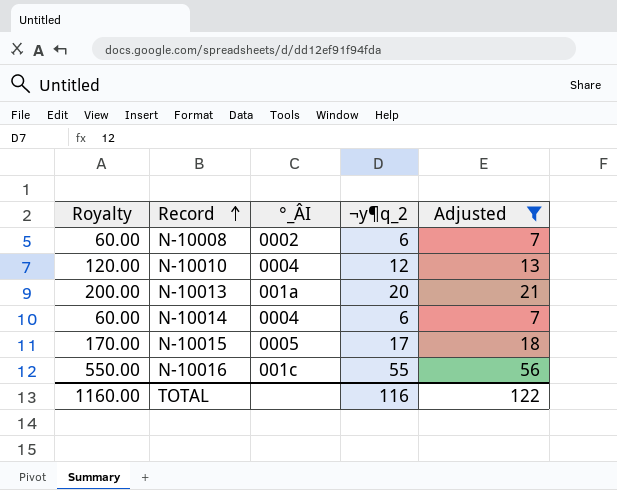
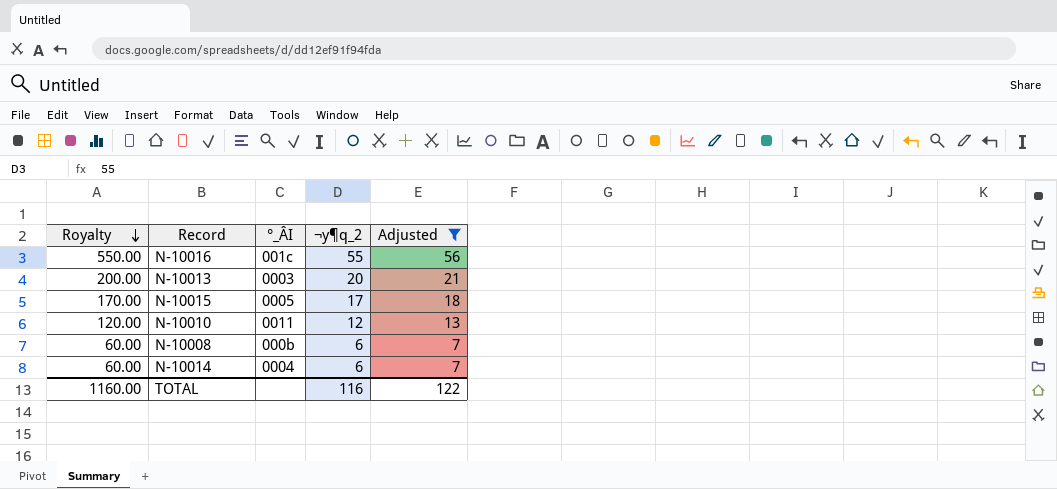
row order: Record ascending -> Royalty descending
N-10013 | °_ÂI: 001a -> 0003
N-10010 | °_ÂI: 0004 -> 0011
N-10008 | °_ÂI: 0002 -> 000b

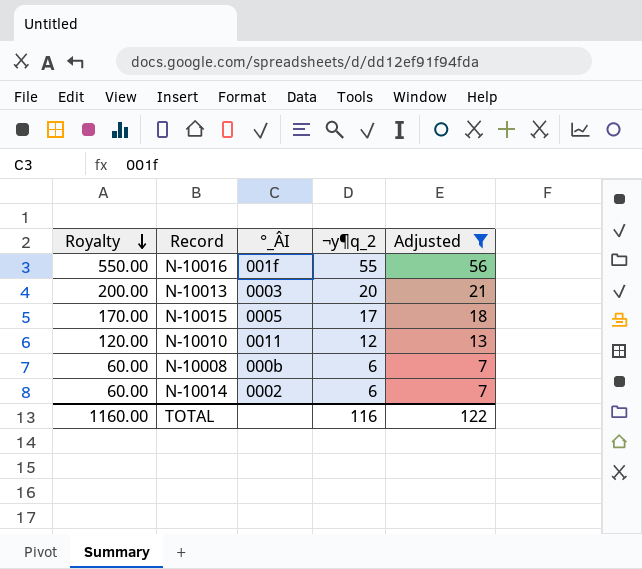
N-10016 | °_ÂI: 001c -> 001f
N-10014 | °_ÂI: 0004 -> 0002

